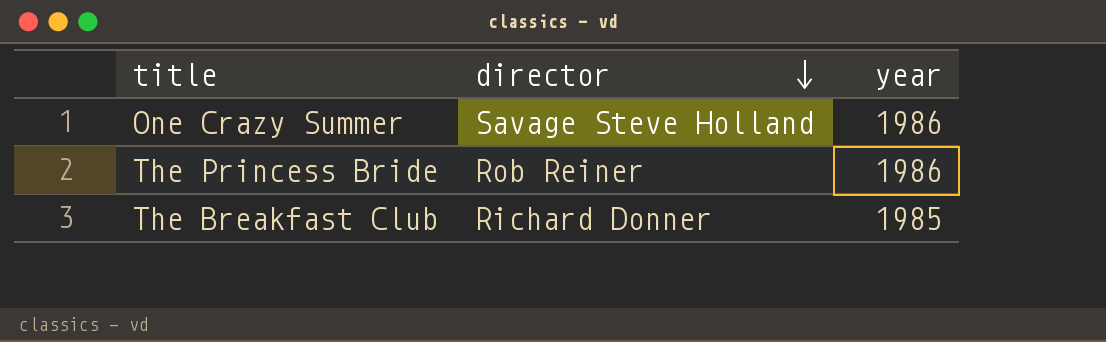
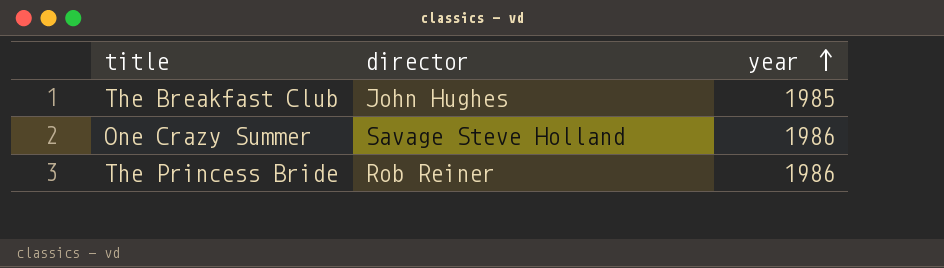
row order: director descending -> year ascending
The Breakfast Club | director: Richard Donner -> John Hughes

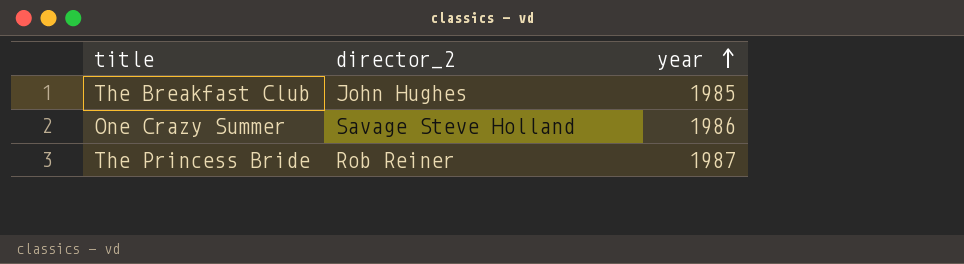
column name: director -> director_2
The Princess Bride | year: 1986 -> 1987

